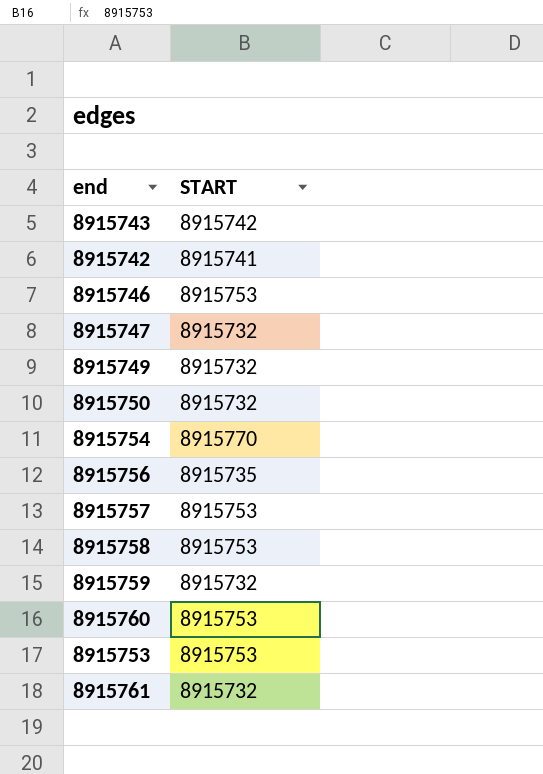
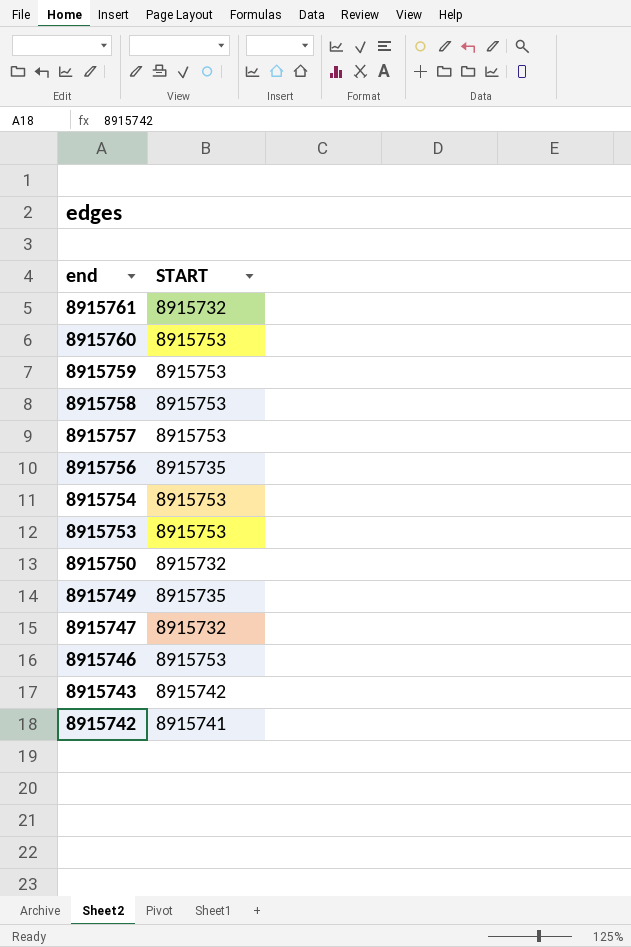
row order: none -> end descending
8915759 | START: 8915732 -> 8915753
8915754 | START: 8915770 -> 8915753
8915749 | START: 8915732 -> 8915735

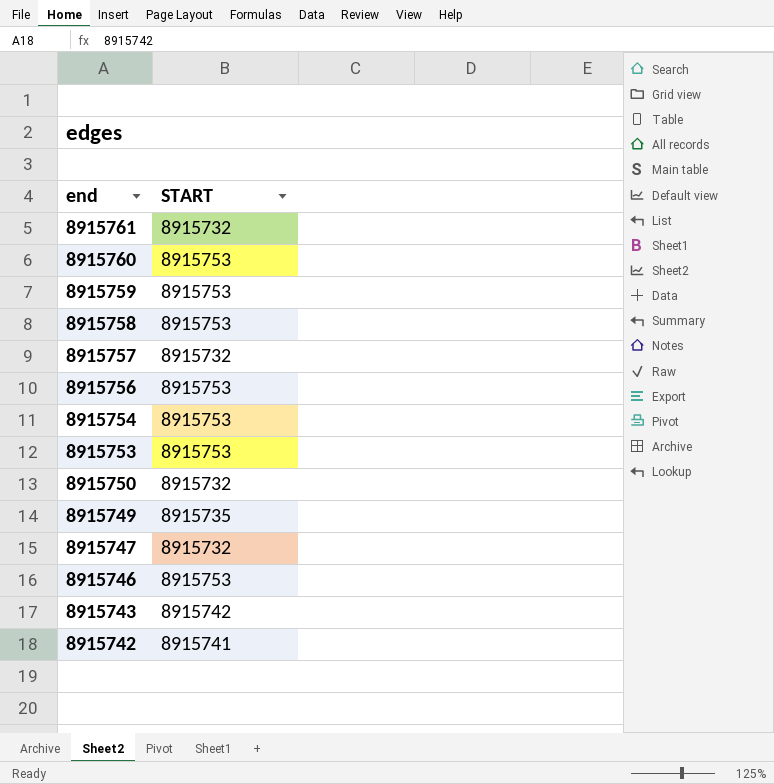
8915757 | START: 8915753 -> 8915732
8915756 | START: 8915735 -> 8915753

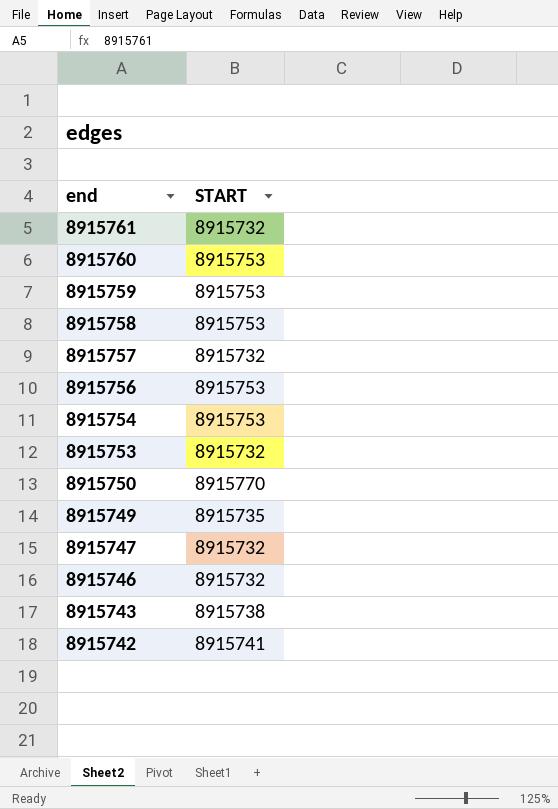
8915753 | START: 8915753 -> 8915732
8915750 | START: 8915732 -> 8915770
8915746 | START: 8915753 -> 8915732
8915743 | START: 8915742 -> 8915738

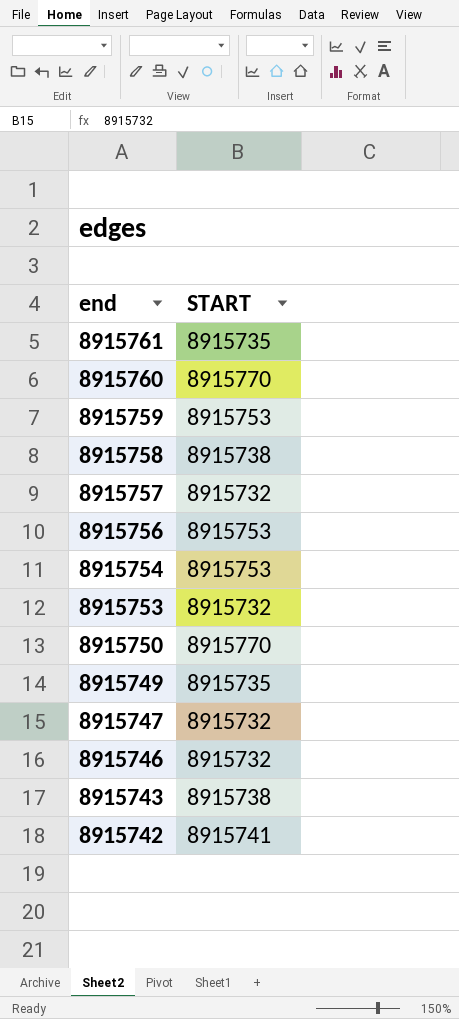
8915761 | START: 8915732 -> 8915735
8915760 | START: 8915753 -> 8915770
8915758 | START: 8915753 -> 8915738

